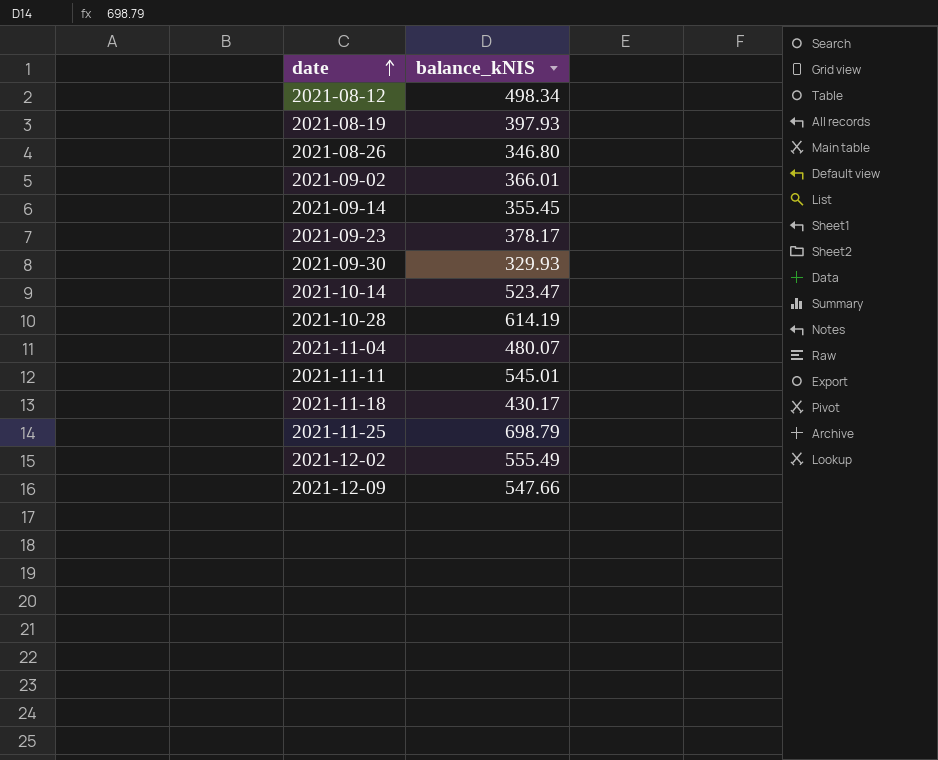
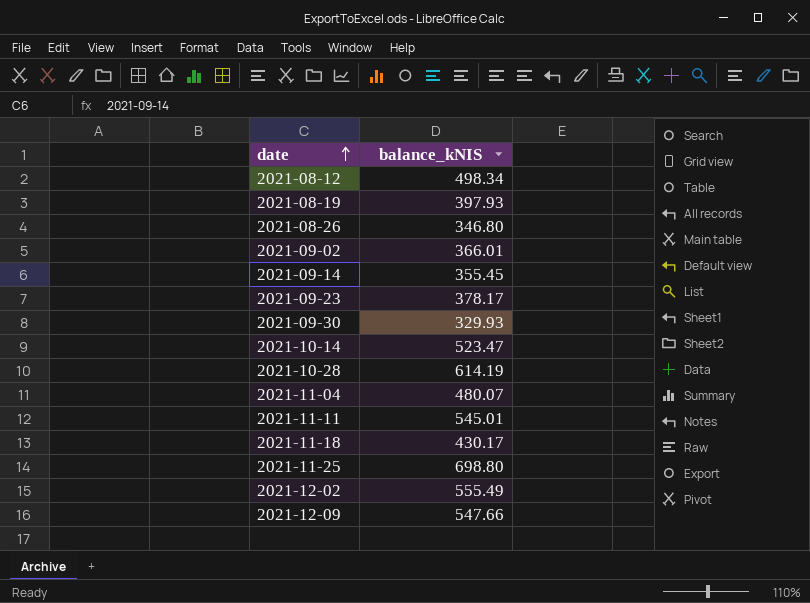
2021-11-25 | balance_kNIS: 698.79 -> 698.80

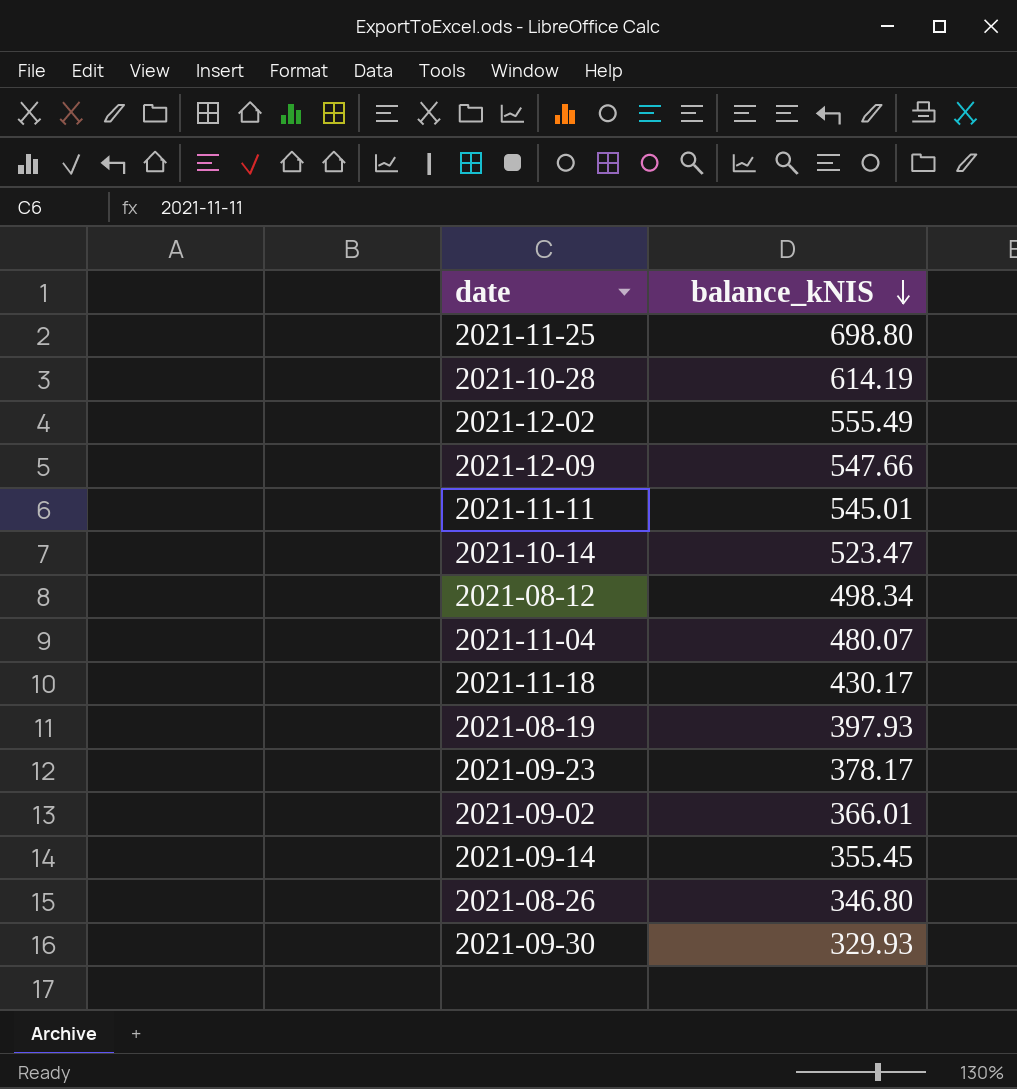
row order: date ascending -> balance_kNIS descending

